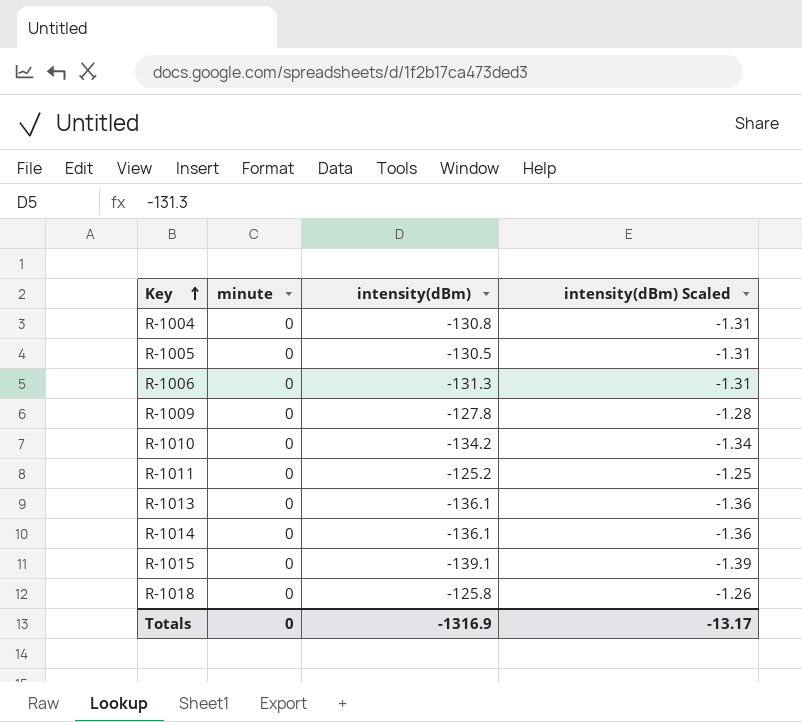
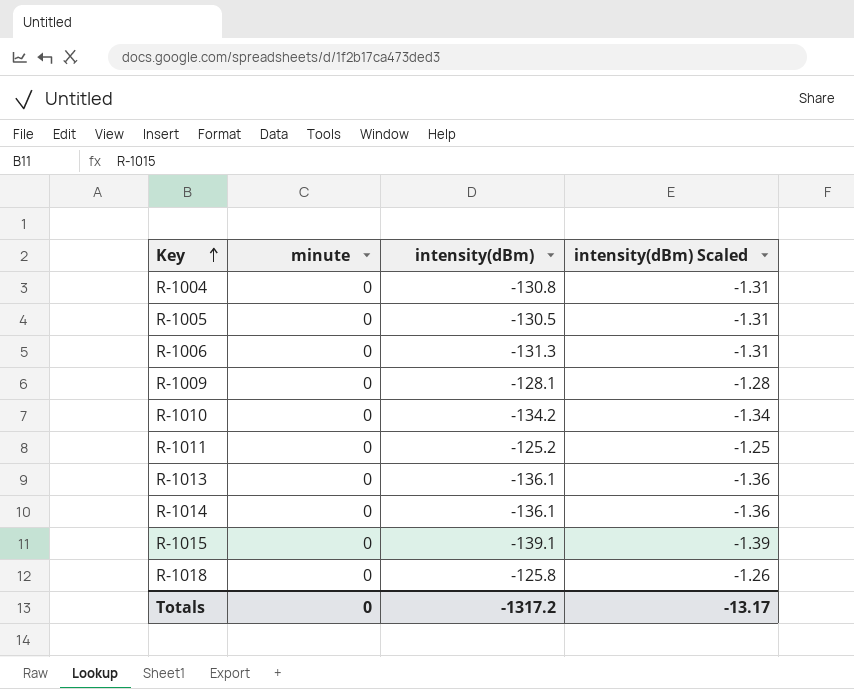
R-1009 | intensity(dBm): -127.8 -> -128.1
Totals | intensity(dBm): -1316.9 -> -1317.2

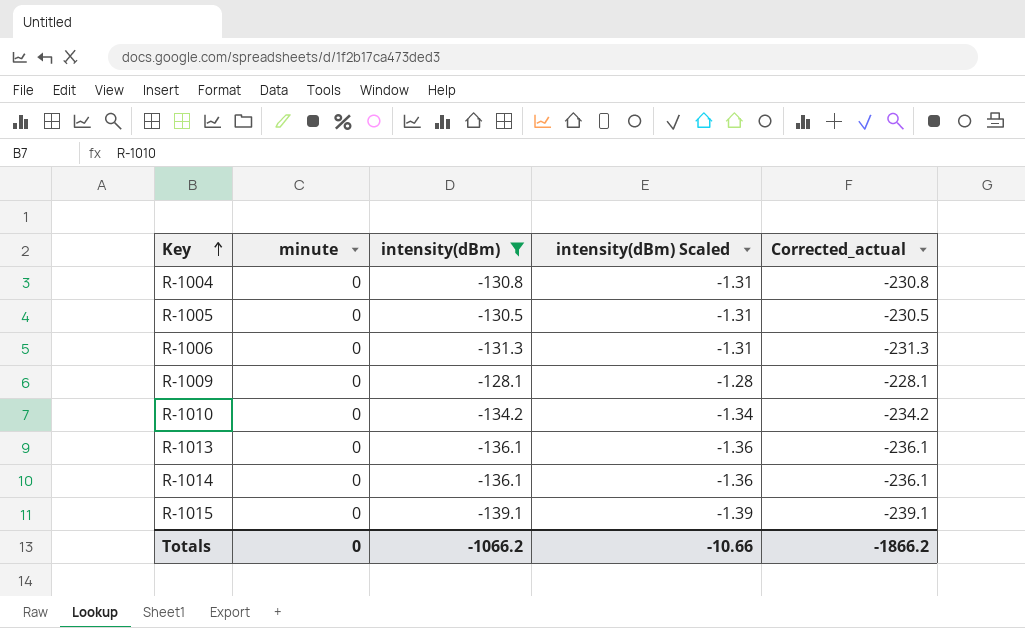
filter: none -> intensity(dBm) <= -128.1
column Corrected_actual | formula: none -> [intensity(dBm)] - 100
Totals | intensity(dBm): -1317.2 -> -1066.2
Totals | intensity(dBm) Scaled: -13.17 -> -10.66

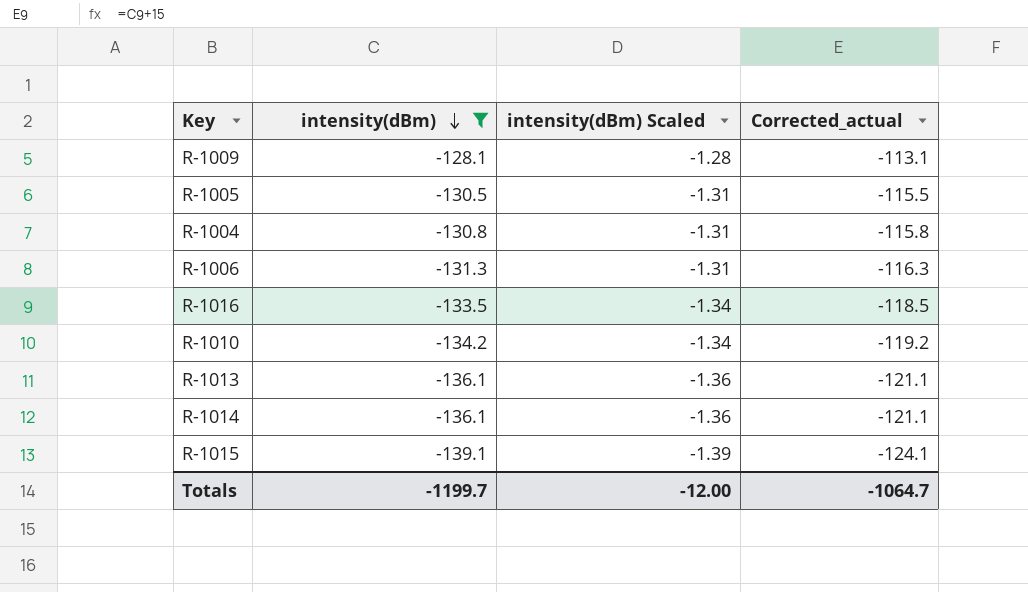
row order: Key ascending -> intensity(dBm) descending
column minute | position: 2 -> none
column Corrected_actual | formula: [intensity(dBm)] - 100 -> [intensity(dBm)] + 15
row R-1016: none -> -133.5 | -1.34 | -118.5
Totals | intensity(dBm): -1066.2 -> -1199.7
Totals | intensity(dBm) Scaled: -10.66 -> -12.00
Totals | Corrected_actual: -1866.2 -> -1064.7

